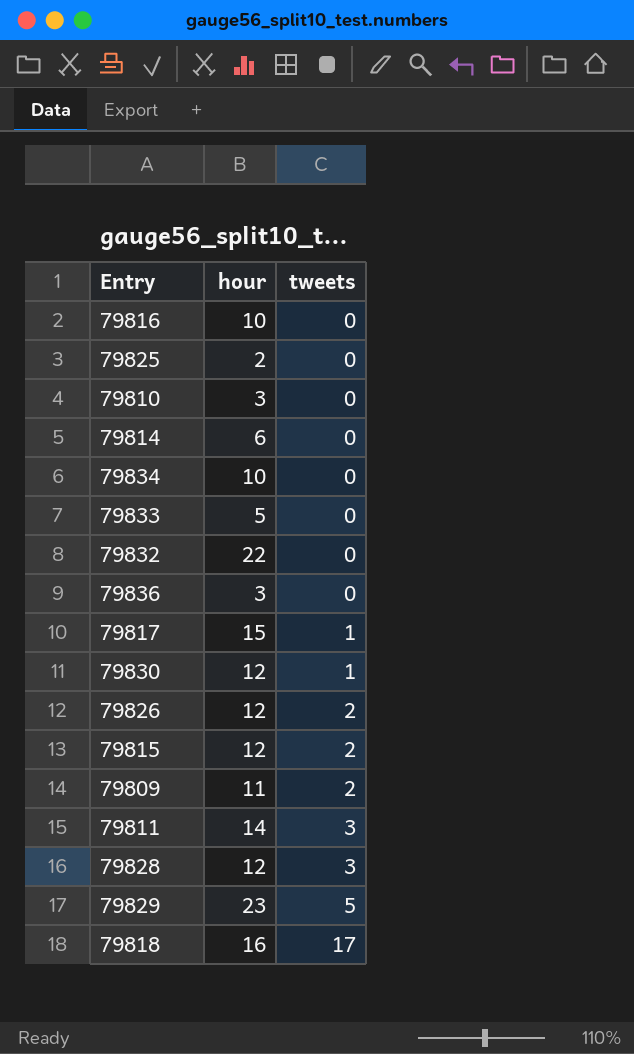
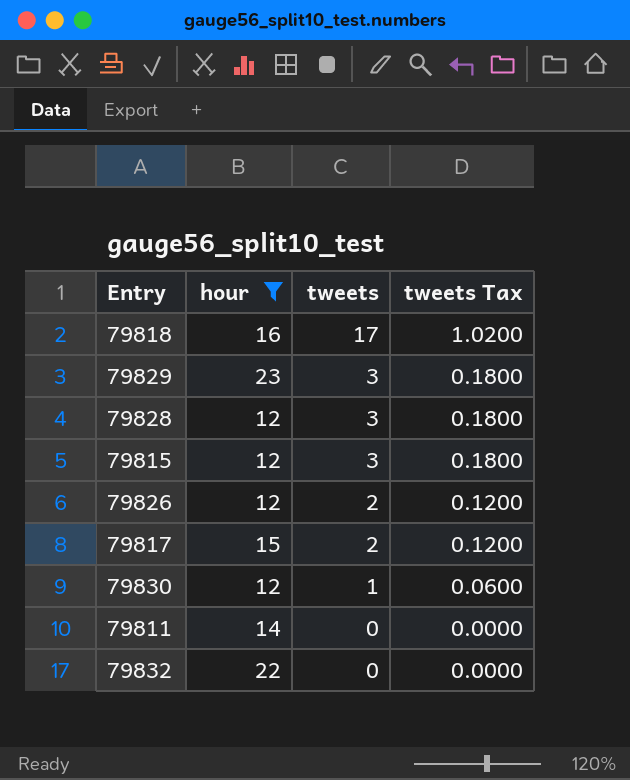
filter: none -> hour >= 12
row order: tweets ascending -> tweets descending
column tweets Tax | formula: none -> [tweets] * 0.06
79829 | tweets: 5 -> 3
79815 | tweets: 2 -> 3
79817 | tweets: 1 -> 2
79811 | tweets: 3 -> 0

